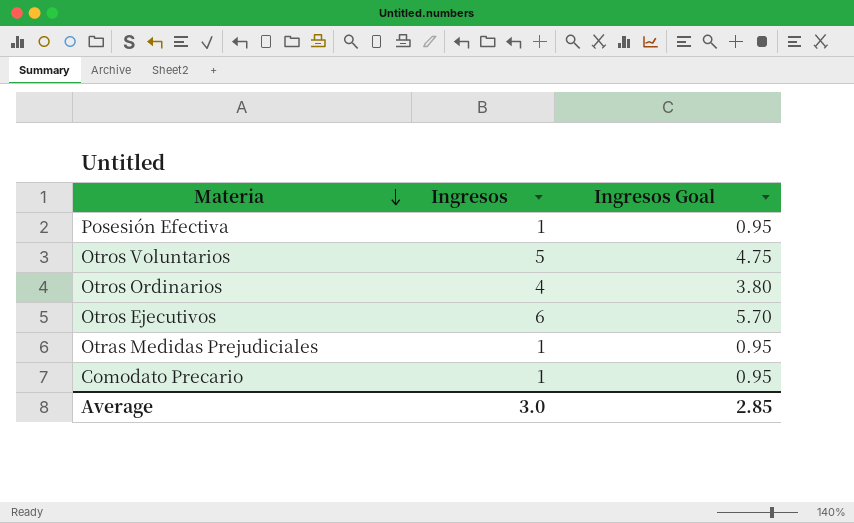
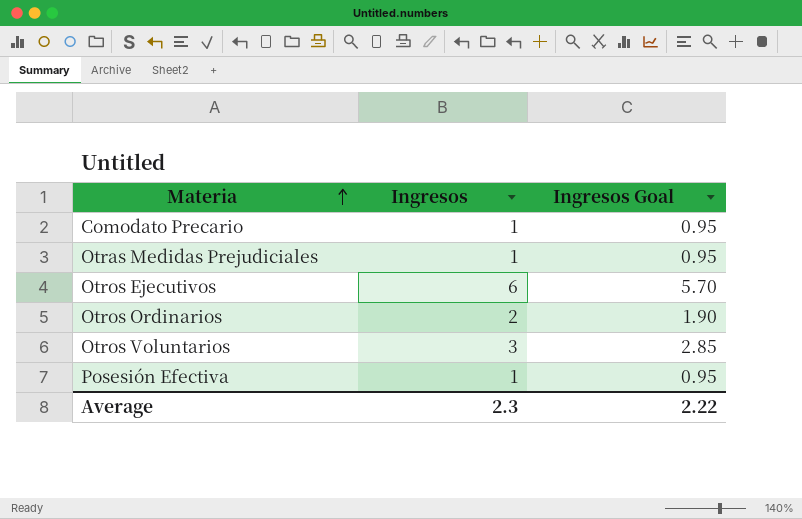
row order: Materia descending -> Materia ascending
Otros Ordinarios | Ingresos: 4 -> 2
Otros Ordinarios | Ingresos Goal: 3.80 -> 1.90
Otros Voluntarios | Ingresos: 5 -> 3
Otros Voluntarios | Ingresos Goal: 4.75 -> 2.85
Average | Ingresos: 3.0 -> 2.3
Average | Ingresos Goal: 2.85 -> 2.22

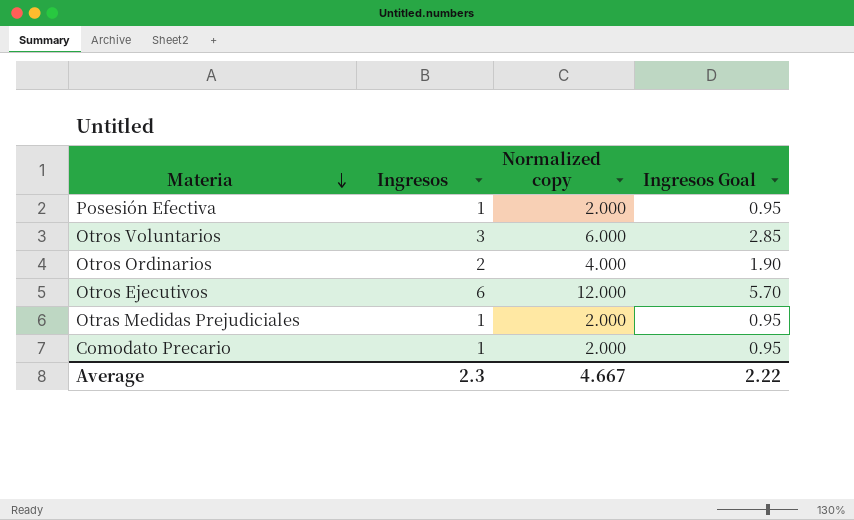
row order: Materia ascending -> Materia descending
column Normalized copy | formula: none -> [Ingresos] * 2

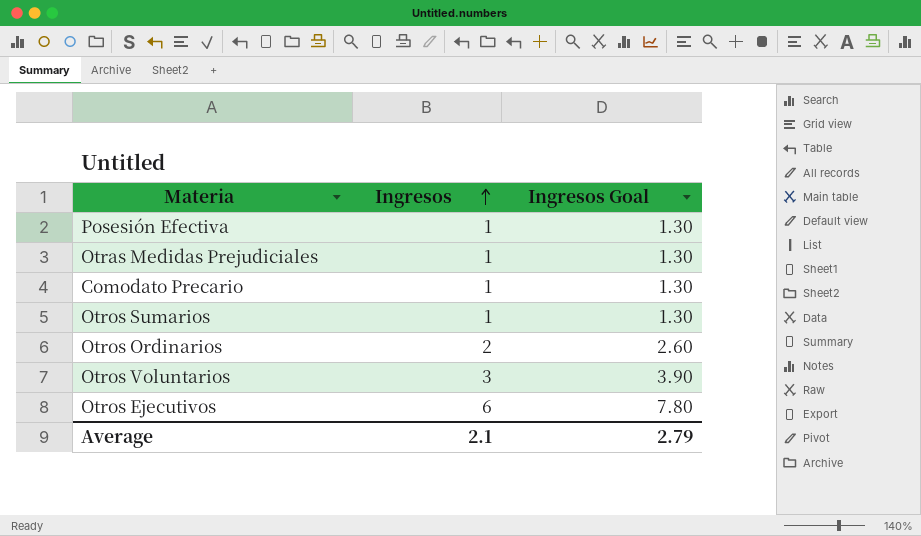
row order: Materia descending -> Ingresos ascending
column Normalized copy | formula: [Ingresos] * 2 -> none
column Ingresos Goal | formula: [Ingresos] * 0.95 -> [Ingresos] * 1.3
row Otros Sumarios: none -> 1 | 1.30
Average | Ingresos: 2.3 -> 2.1
Average | Ingresos Goal: 2.22 -> 2.79

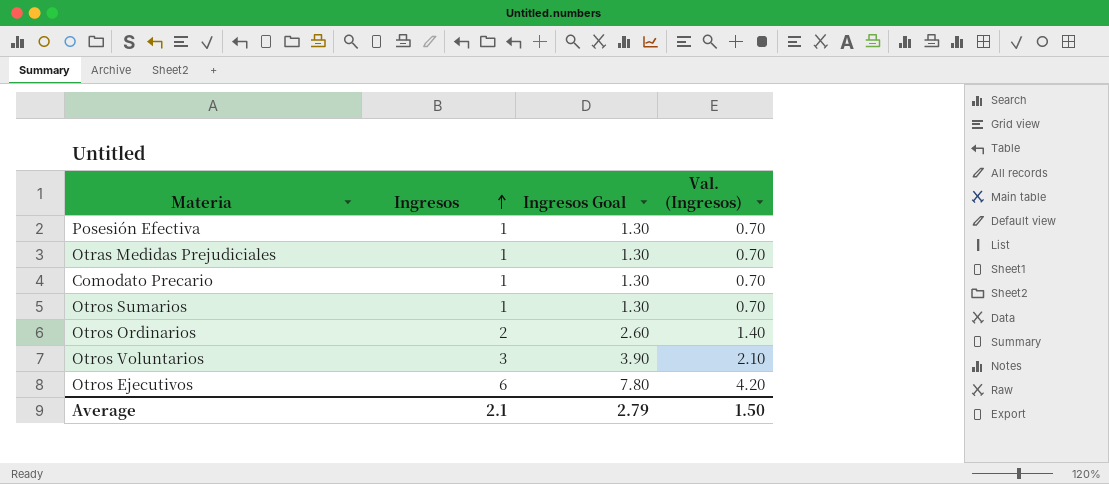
column Val. (Ingresos) | formula: none -> [Ingresos] * 0.7

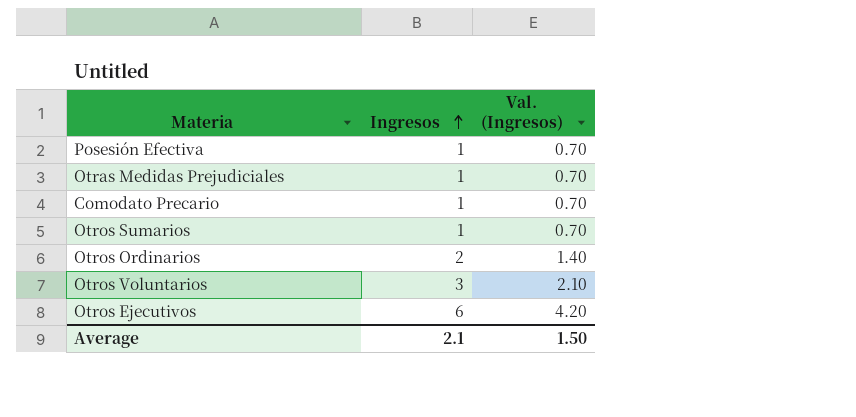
column Ingresos Goal | formula: [Ingresos] * 1.3 -> none

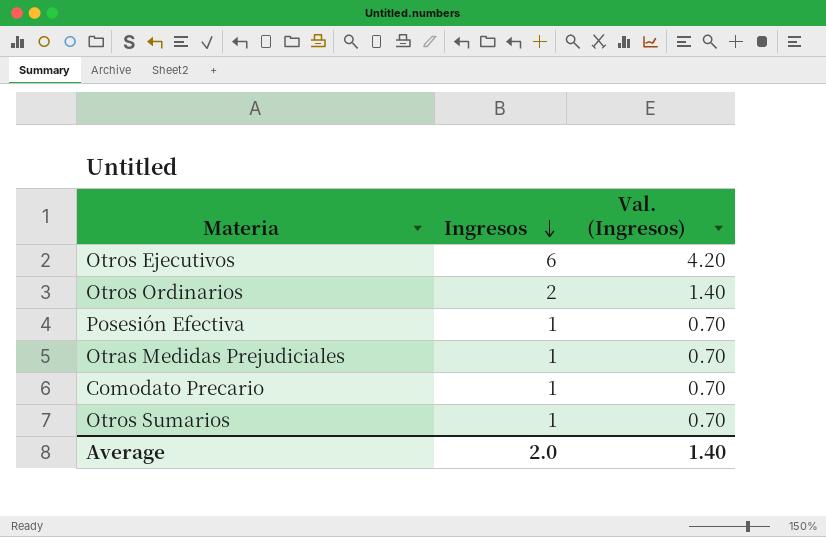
row order: Ingresos ascending -> Ingresos descending
row Otros Voluntarios: 3 | 2.10 -> none
Average | Ingresos: 2.1 -> 2.0
Average | Val. (Ingresos): 1.50 -> 1.40

